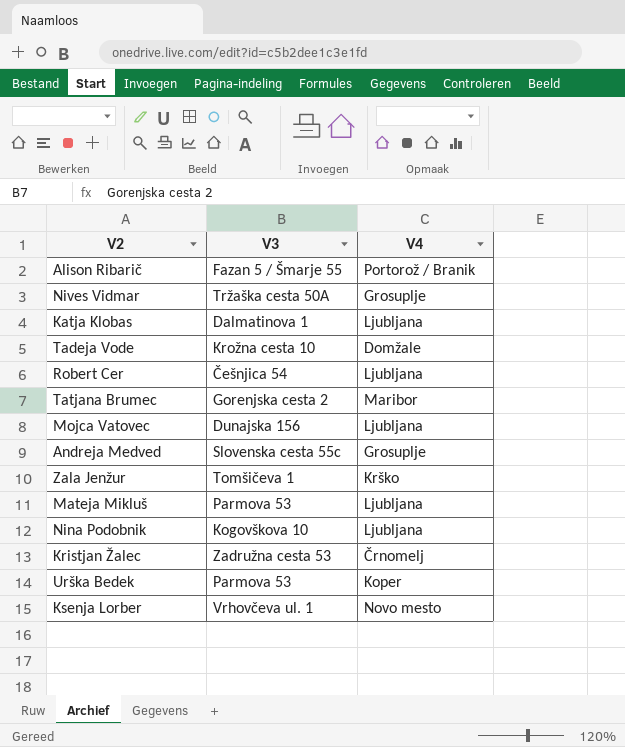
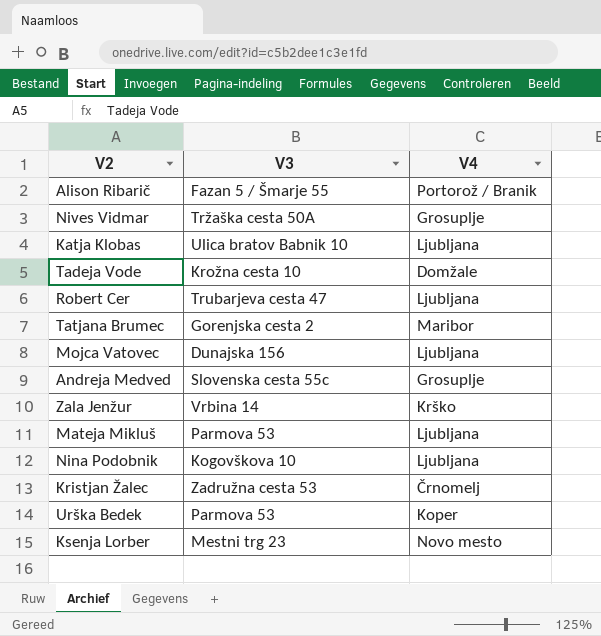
Katja Klobas | V3: Dalmatinova 1 -> Ulica bratov Babnik 10
Robert Cer | V3: Češnjica 54 -> Trubarjeva cesta 47
Zala Jenžur | V3: Tomšičeva 1 -> Vrbina 14
Ksenja Lorber | V3: Vrhovčeva ul. 1 -> Mestni trg 23

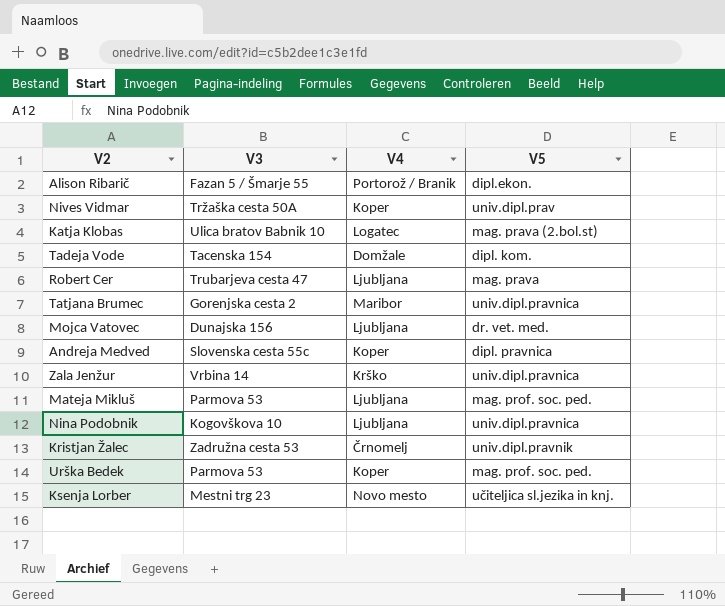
column V5 | position: none -> 4
Nives Vidmar | V4: Grosuplje -> Koper
Katja Klobas | V4: Ljubljana -> Logatec
Tadeja Vode | V3: Krožna cesta 10 -> Tacenska 154
Andreja Medved | V4: Grosuplje -> Koper

